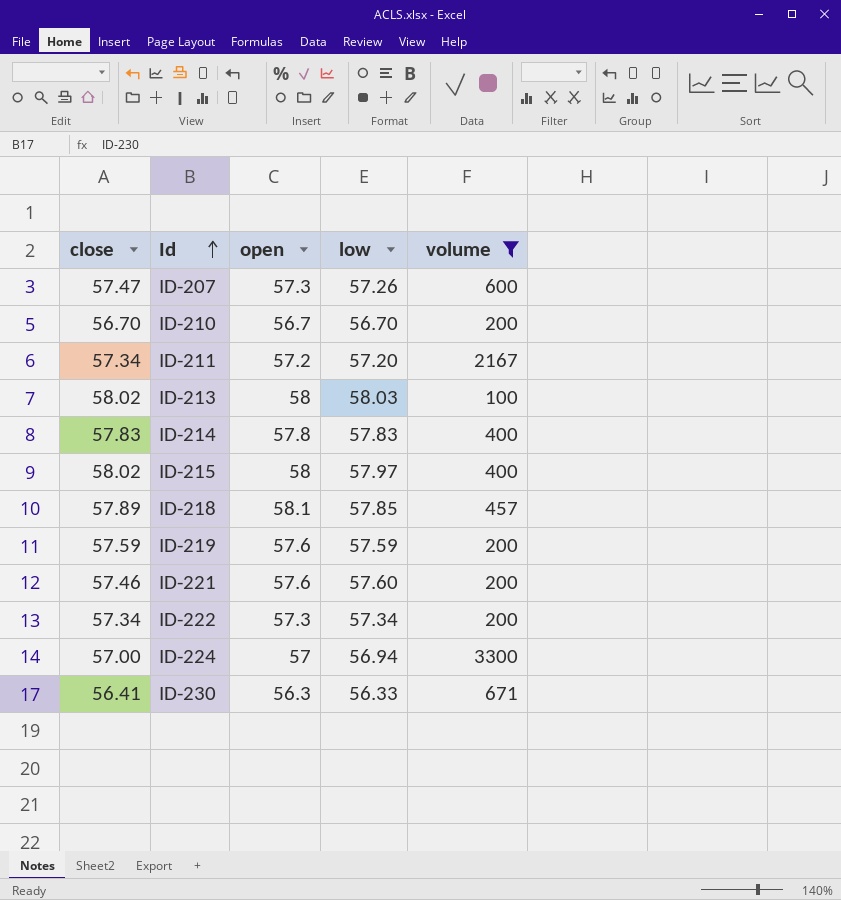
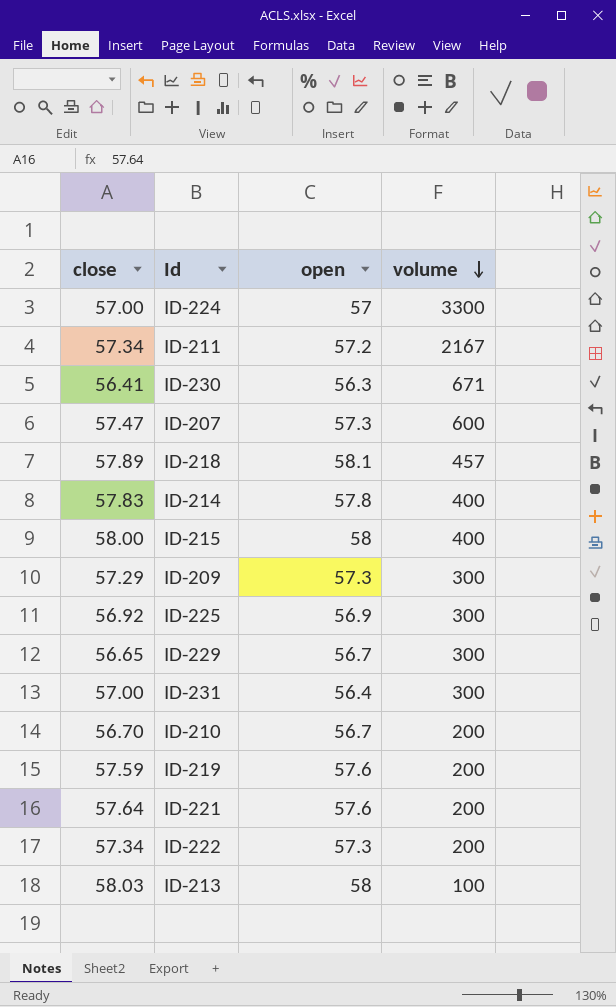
filter: volume != 300 -> none
row order: Id ascending -> volume descending
column low | position: 4 -> none
ID-215 | close: 58.02 -> 58.00
ID-221 | close: 57.46 -> 57.64
ID-213 | close: 58.02 -> 58.03

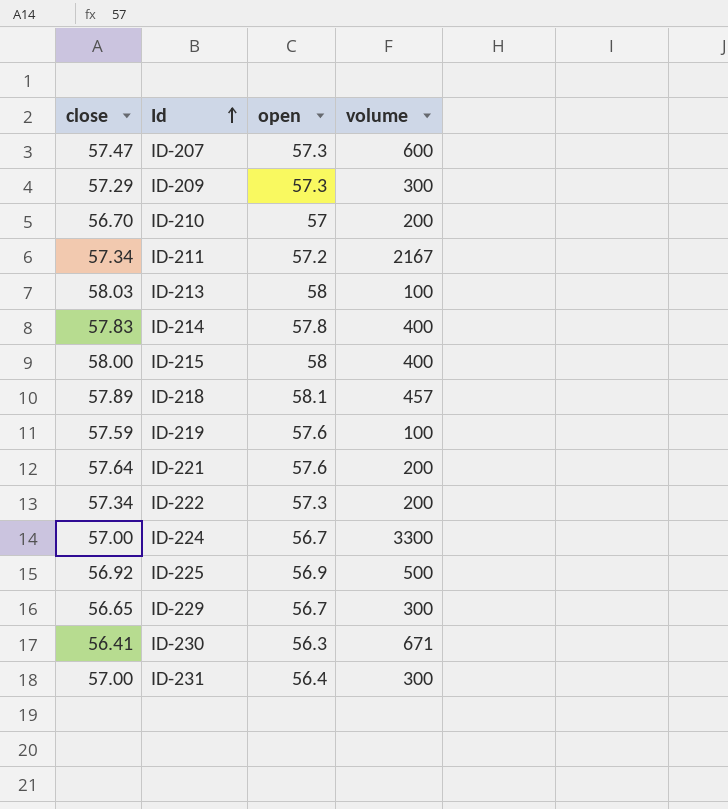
row order: volume descending -> Id ascending
ID-210 | open: 56.7 -> 57
ID-219 | volume: 200 -> 100
ID-224 | open: 57 -> 56.7
ID-225 | volume: 300 -> 500

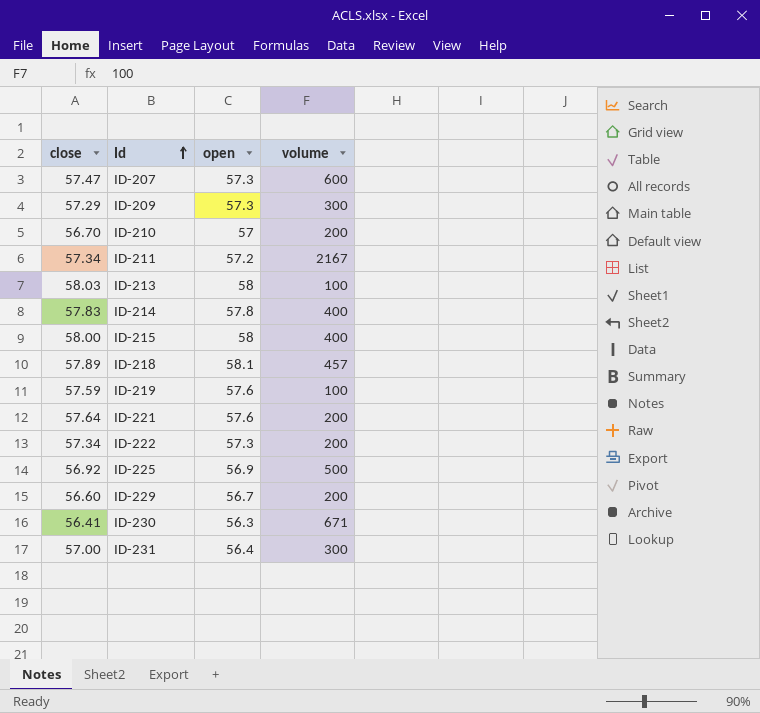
row ID-224: 57.00 | 56.7 | 3300 -> none
ID-229 | close: 56.65 -> 56.60
ID-229 | volume: 300 -> 200

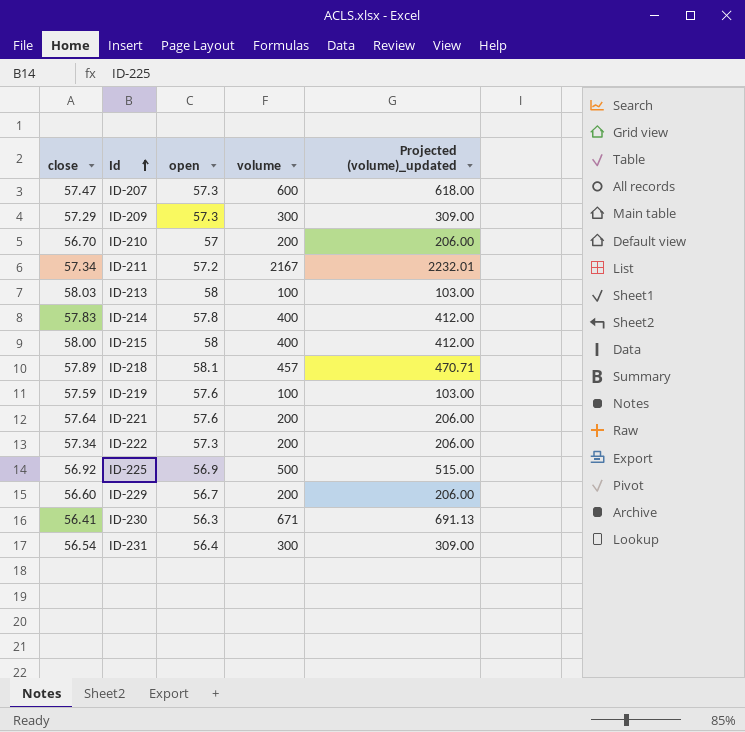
column Projected (volume)_updated | formula: none -> [volume] * 1.03
ID-231 | close: 57.00 -> 56.54

